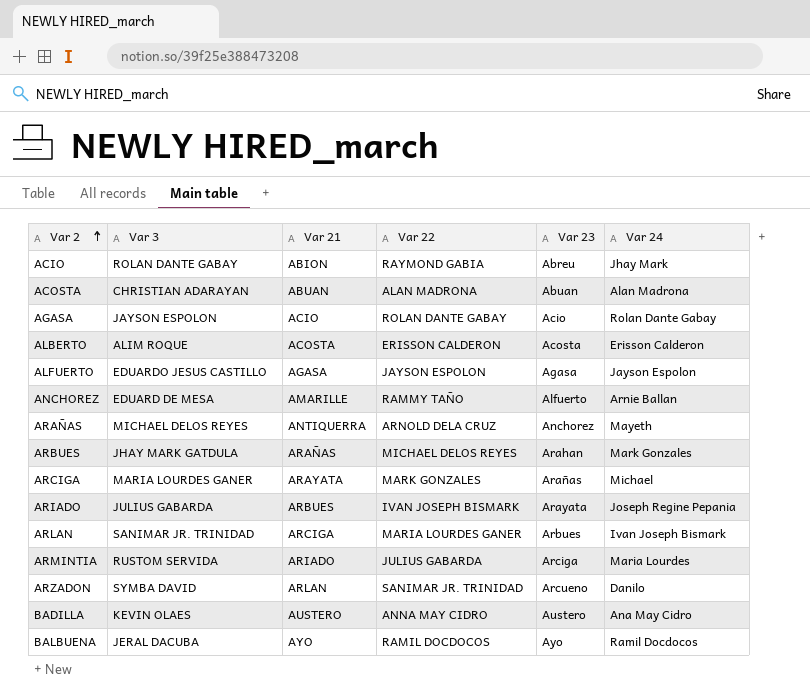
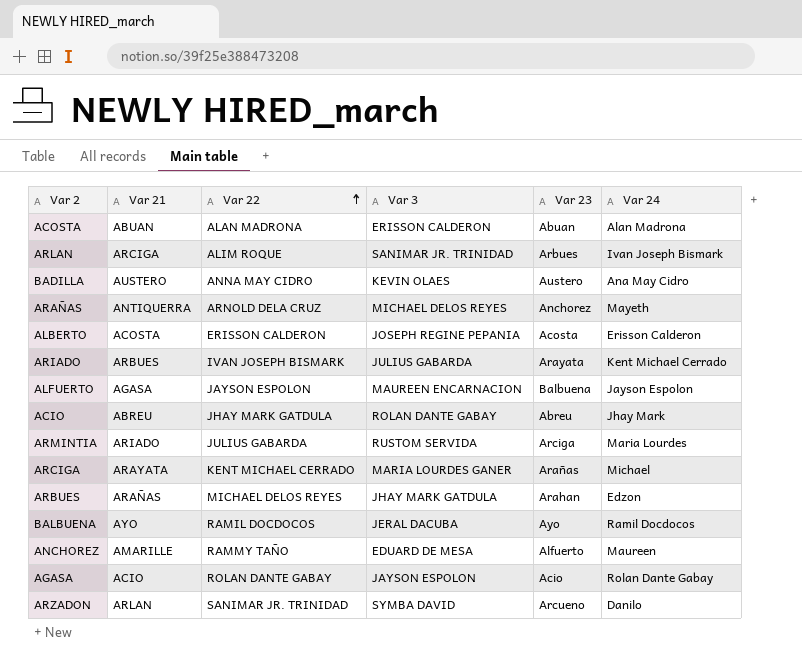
row order: Var 2 ascending -> Var 22 ascending
column Var 3 | position: 2 -> 4
ACOSTA | Var 3: CHRISTIAN ADARAYAN -> ERISSON CALDERON
ARLAN | Var 22: MARIA LOURDES GANER -> ALIM ROQUE
ALBERTO | Var 3: ALIM ROQUE -> JOSEPH REGINE PEPANIA
ARIADO | Var 24: Joseph Regine Pepania -> Kent Michael Cerrado
ALFUERTO | Var 3: EDUARDO JESUS CASTILLO -> MAUREEN ENCARNACION
ALFUERTO | Var 23: Agasa -> Balbuena
ACIO | Var 21: ABION -> ABREU
ACIO | Var 22: RAYMOND GABIA -> JHAY MARK GATDULA
ARCIGA | Var 22: MARK GONZALES -> KENT MICHAEL CERRADO
ARBUES | Var 24: Mark Gonzales -> Edzon
ANCHOREZ | Var 24: Arnie Ballan -> Maureen

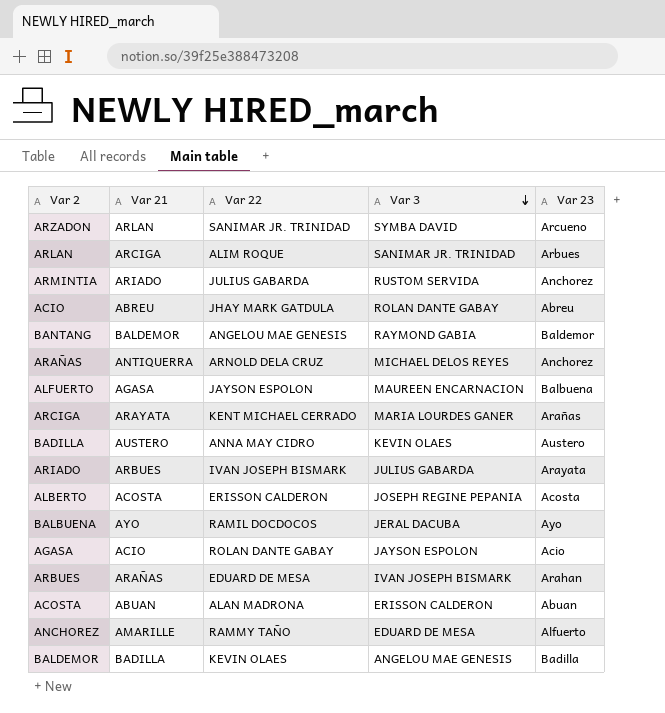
row order: Var 22 ascending -> Var 3 descending
column Var 24 | position: 6 -> none
ARMINTIA | Var 23: Arciga -> Anchorez
row BANTANG: none -> BALDEMOR | ANGELOU MAE GENESIS | RAYMOND GABIA | Baldemor
ARBUES | Var 22: MICHAEL DELOS REYES -> EDUARD DE MESA
ARBUES | Var 3: JHAY MARK GATDULA -> IVAN JOSEPH BISMARK
row BALDEMOR: none -> BADILLA | KEVIN OLAES | ANGELOU MAE GENESIS | Badilla

